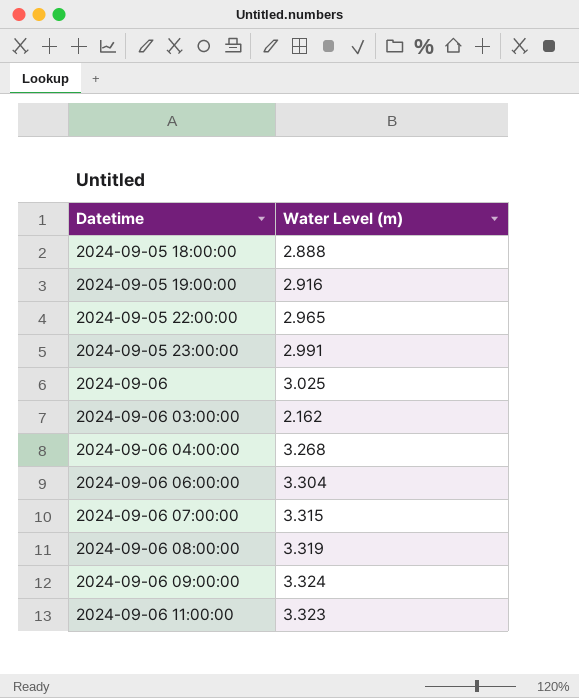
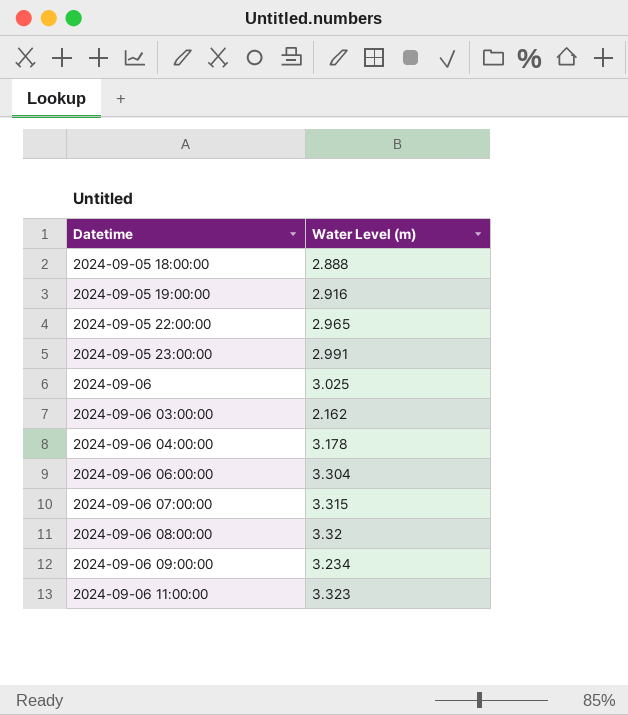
2024-09-06 04:00:00 | Water Level (m): 3.268 -> 3.178
2024-09-06 08:00:00 | Water Level (m): 3.319 -> 3.32
2024-09-06 09:00:00 | Water Level (m): 3.324 -> 3.234

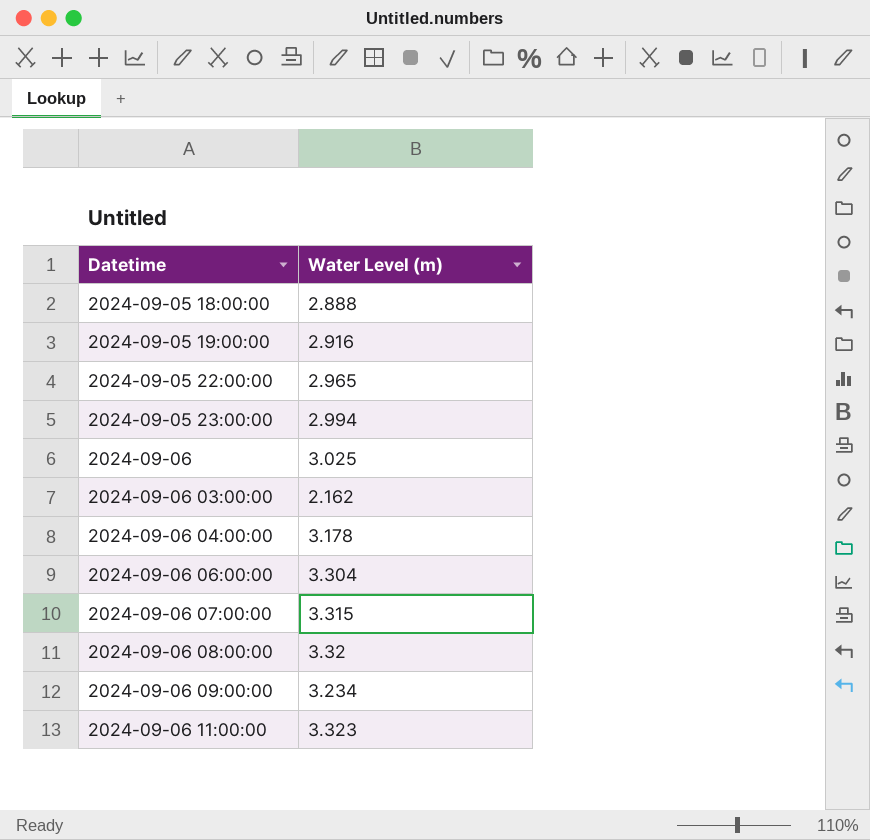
2024-09-05 23:00:00 | Water Level (m): 2.991 -> 2.994

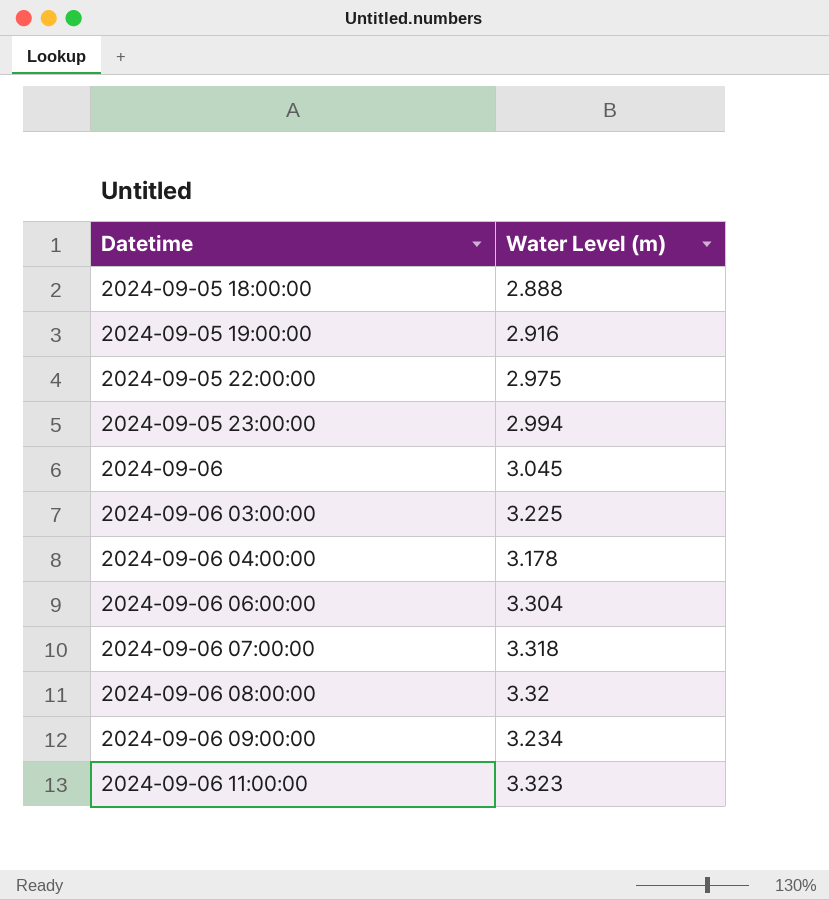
2024-09-05 22:00:00 | Water Level (m): 2.965 -> 2.975
2024-09-06 | Water Level (m): 3.025 -> 3.045
2024-09-06 03:00:00 | Water Level (m): 2.162 -> 3.225
2024-09-06 07:00:00 | Water Level (m): 3.315 -> 3.318

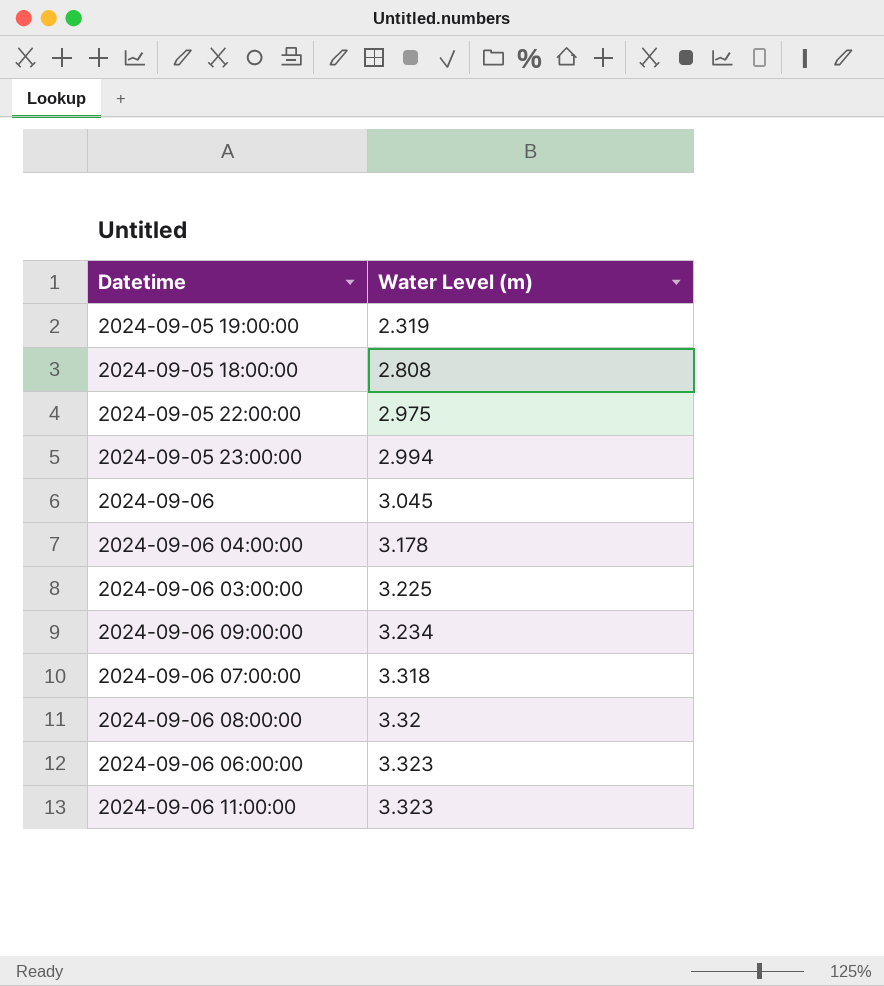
row order: Datetime ascending -> Water Level (m) ascending
2024-09-05 19:00:00 | Water Level (m): 2.916 -> 2.319
2024-09-05 18:00:00 | Water Level (m): 2.888 -> 2.808
2024-09-06 06:00:00 | Water Level (m): 3.304 -> 3.323

